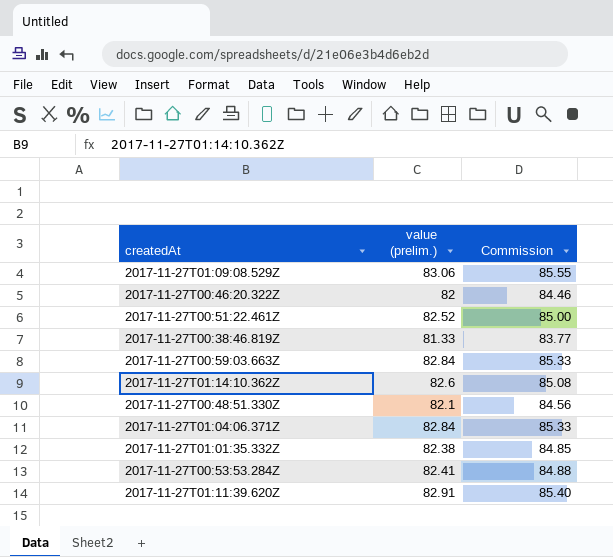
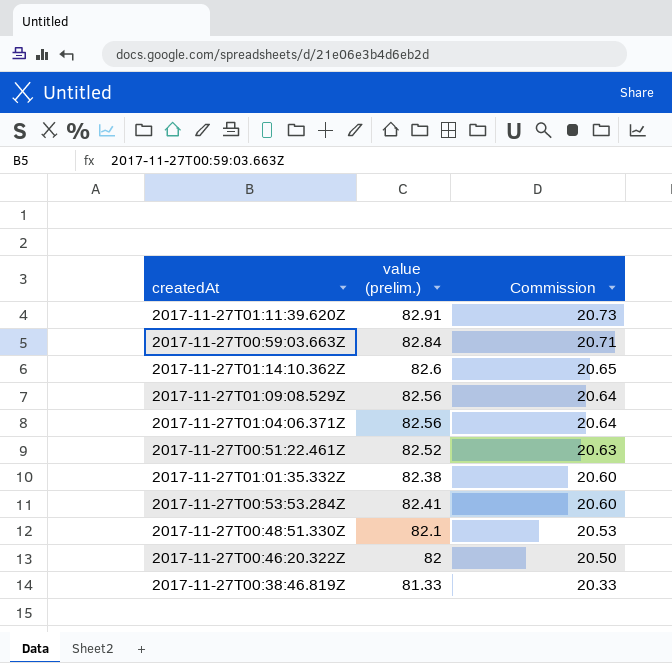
row order: none -> Commission descending
column Commission | formula: [value (prelim.)] * 1.03 -> [value (prelim.)] * 0.25
2017-11-27T01:09:08.529Z | value (prelim.): 83.06 -> 82.56
2017-11-27T01:04:06.371Z | value (prelim.): 82.84 -> 82.56

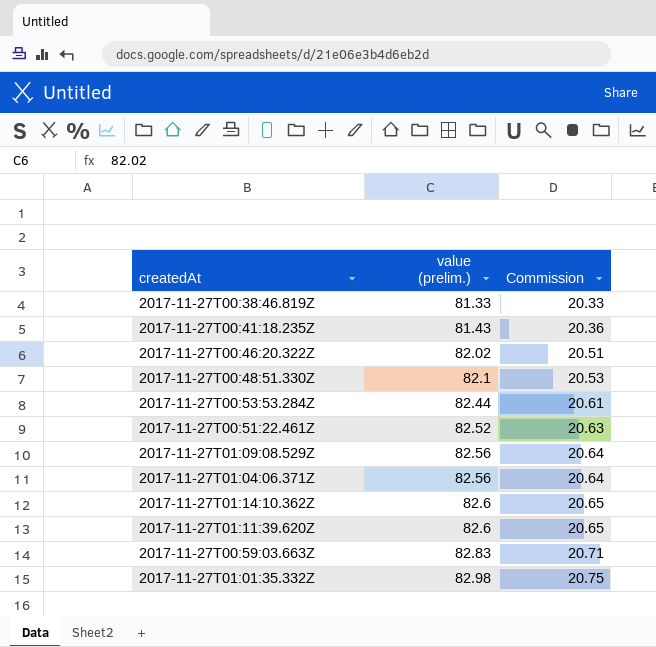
row order: Commission descending -> value (prelim.) ascending
row 2017-11-27T00:41:18.235Z: none -> 81.43 | 20.36
2017-11-27T00:46:20.322Z | value (prelim.): 82 -> 82.02
2017-11-27T00:46:20.322Z | Commission: 20.50 -> 20.51
2017-11-27T00:53:53.284Z | value (prelim.): 82.41 -> 82.44
2017-11-27T00:53:53.284Z | Commission: 20.60 -> 20.61
2017-11-27T01:11:39.620Z | value (prelim.): 82.91 -> 82.6
2017-11-27T01:11:39.620Z | Commission: 20.73 -> 20.65
2017-11-27T00:59:03.663Z | value (prelim.): 82.84 -> 82.83
2017-11-27T01:01:35.332Z | value (prelim.): 82.38 -> 82.98
2017-11-27T01:01:35.332Z | Commission: 20.60 -> 20.75

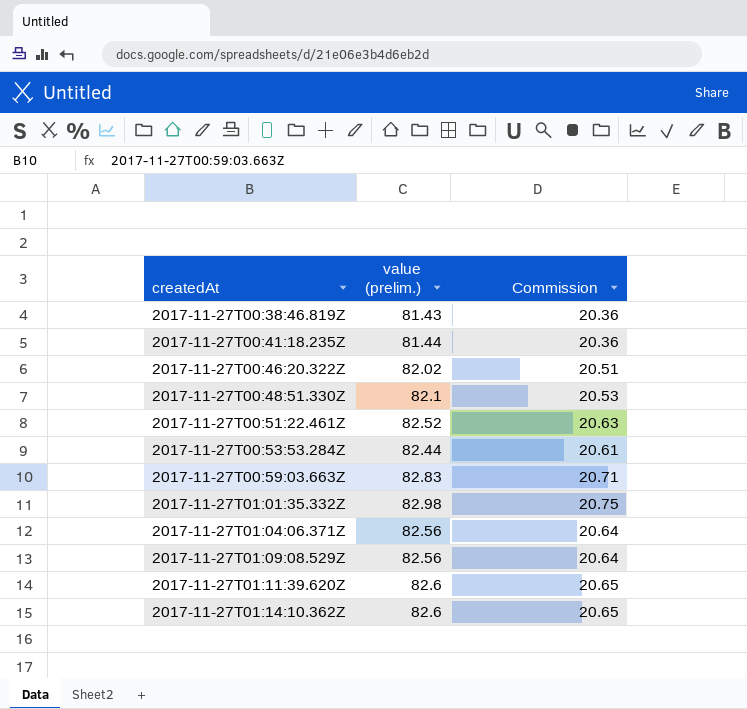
row order: value (prelim.) ascending -> createdAt ascending
2017-11-27T00:38:46.819Z | value (prelim.): 81.33 -> 81.43
2017-11-27T00:38:46.819Z | Commission: 20.33 -> 20.36
2017-11-27T00:41:18.235Z | value (prelim.): 81.43 -> 81.44

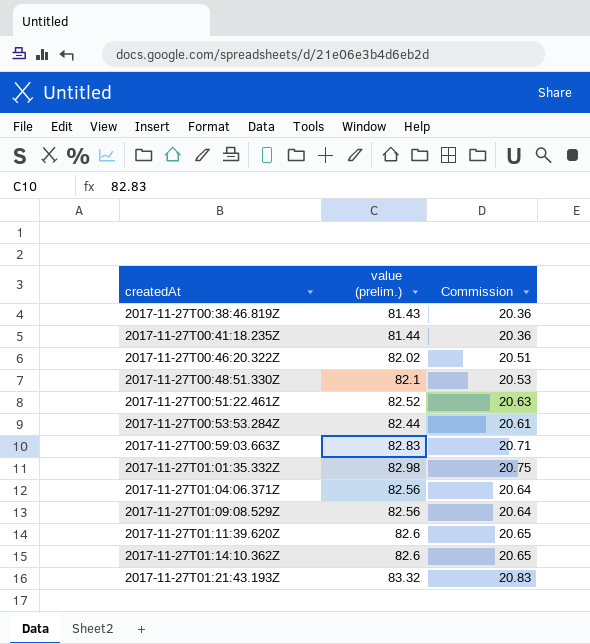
row 2017-11-27T01:21:43.193Z: none -> 83.32 | 20.83

